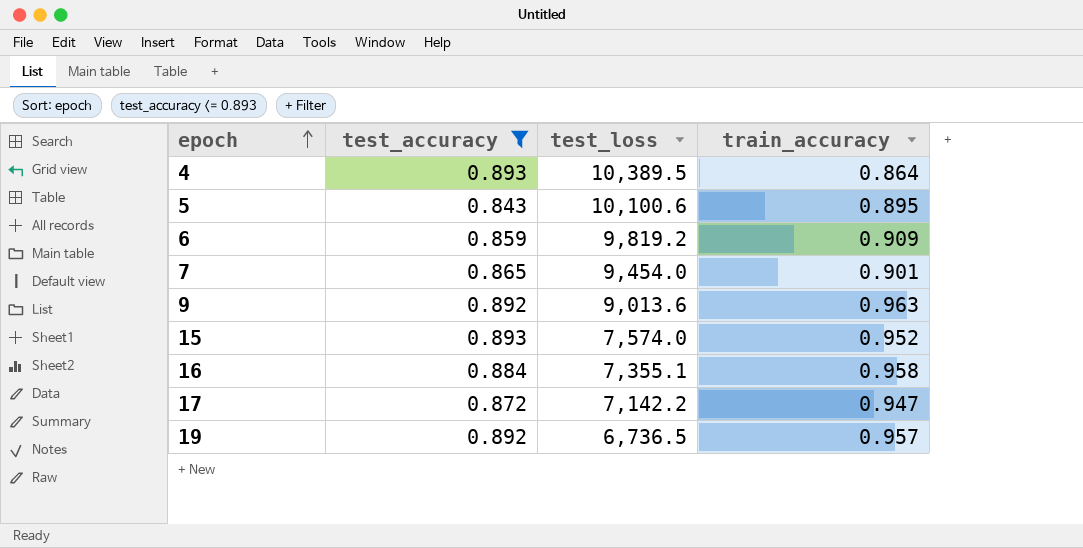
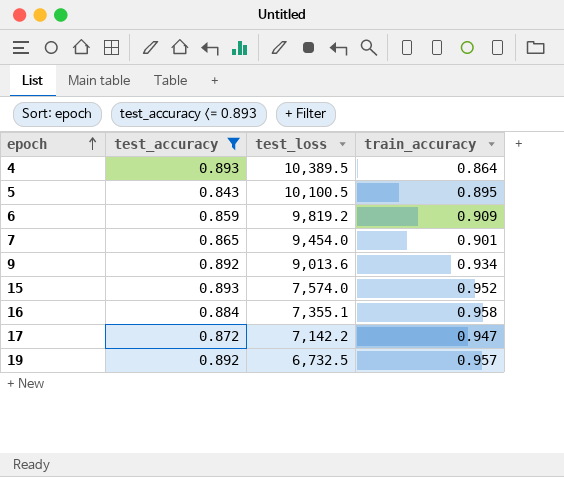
5 | test_loss: 10,100.6 -> 10,100.5
9 | train_accuracy: 0.963 -> 0.934
19 | test_loss: 6,736.5 -> 6,732.5

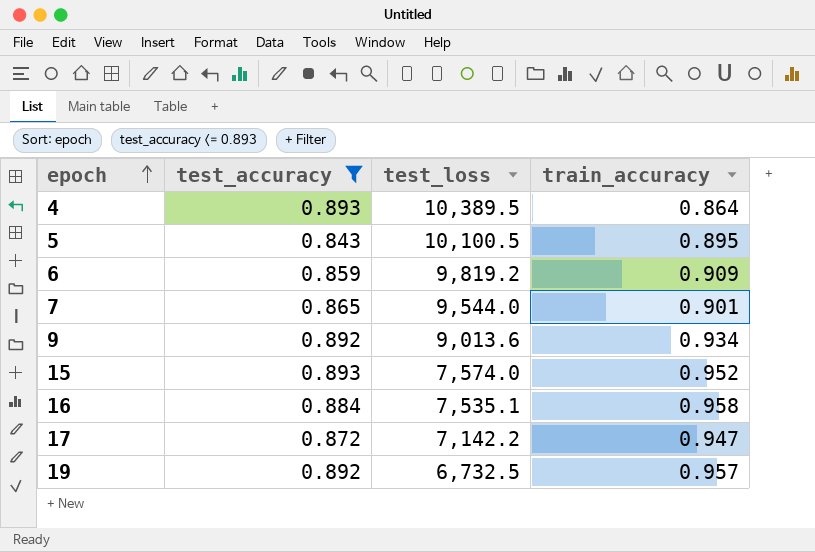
7 | test_loss: 9,454.0 -> 9,544.0
16 | test_loss: 7,355.1 -> 7,535.1

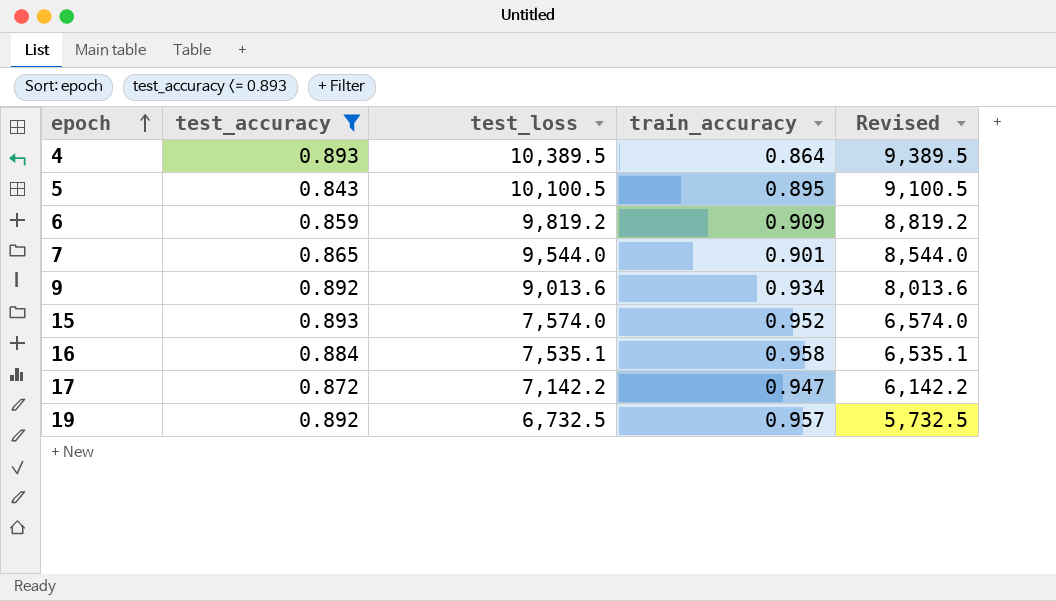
column Revised | formula: none -> [test_loss] - 1000

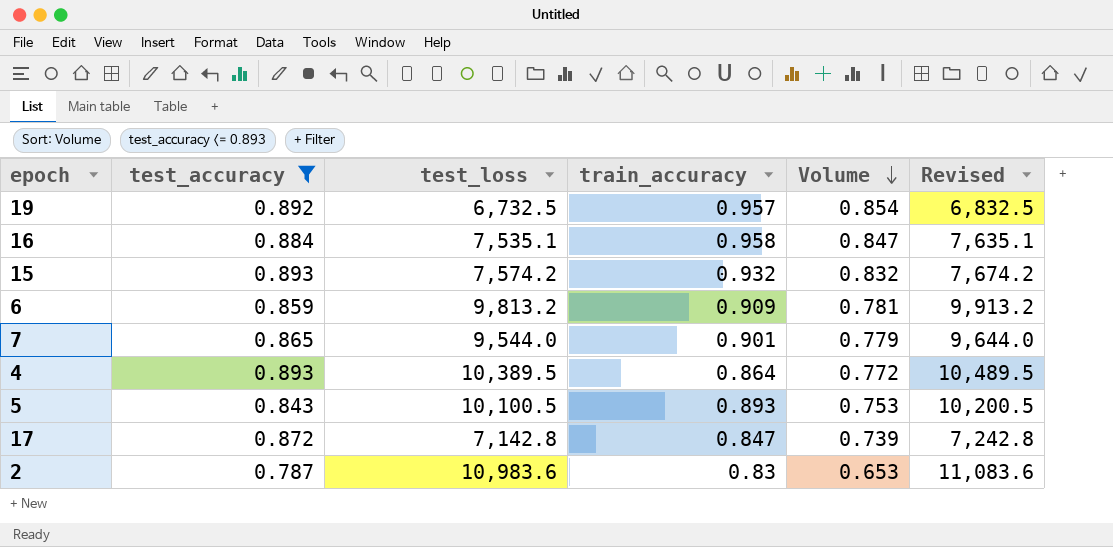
row order: epoch ascending -> Volume descending
column Volume | formula: none -> [test_accuracy] * [train_accuracy]
column Revised | formula: [test_loss] - 1000 -> [test_loss] + 100
row 9: 0.892 | 9,013.6 | 0.934 | 8,013.6 -> none
15 | test_loss: 7,574.0 -> 7,574.2
15 | train_accuracy: 0.952 -> 0.932
6 | test_loss: 9,819.2 -> 9,813.2
5 | train_accuracy: 0.895 -> 0.893
17 | test_loss: 7,142.2 -> 7,142.8
17 | train_accuracy: 0.947 -> 0.847
row 2: none -> 0.787 | 10,983.6 | 0.83 | 0.653 | 11,083.6

